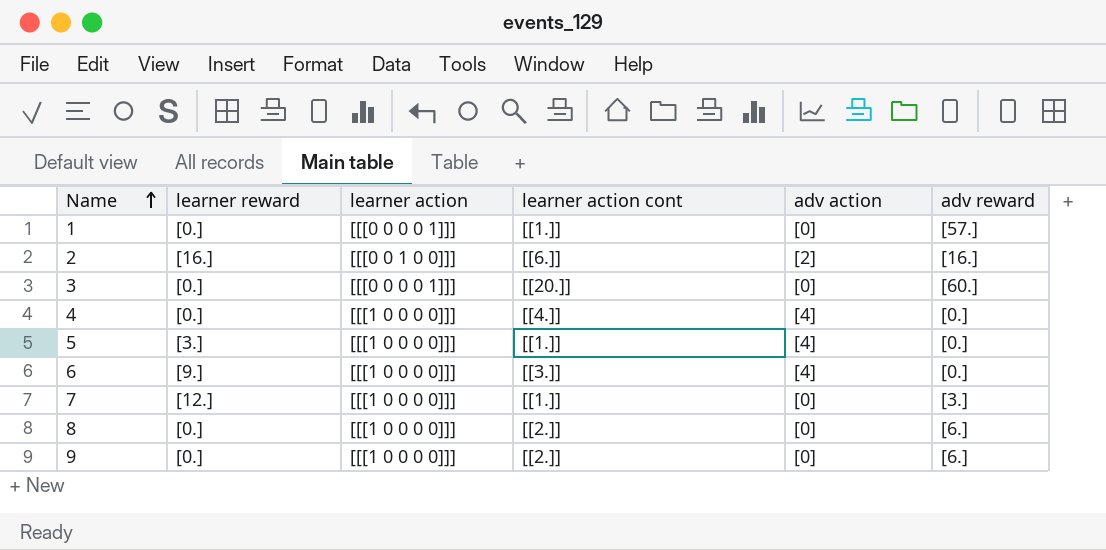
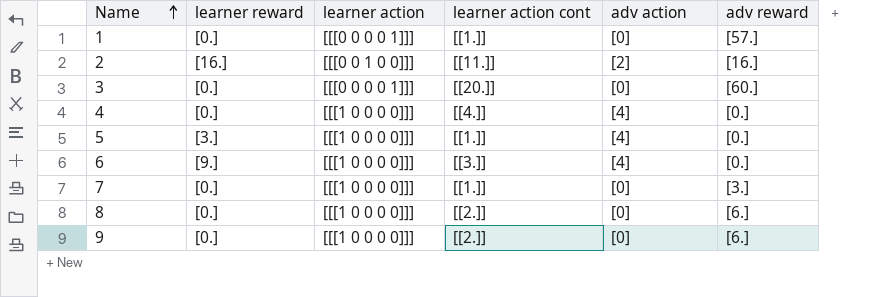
2 | learner action cont: [[6.]] -> [[11.]]
7 | learner reward: [12.] -> [0.]

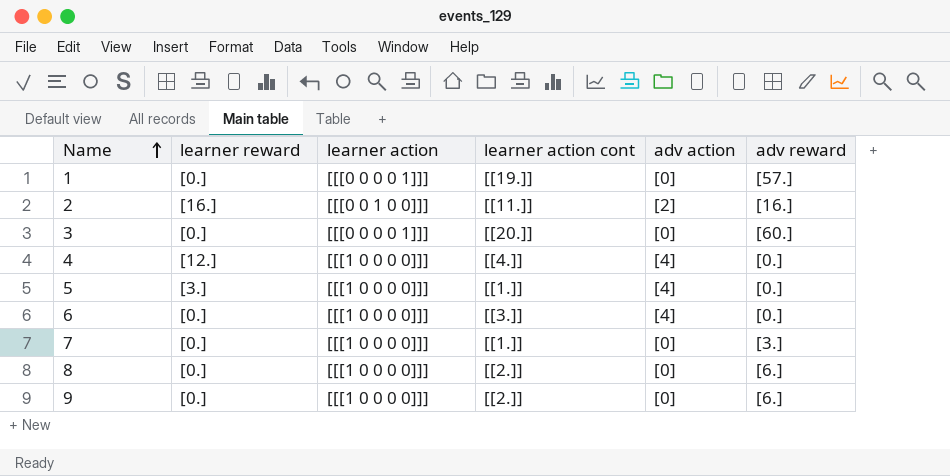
1 | learner action cont: [[1.]] -> [[19.]]
4 | learner reward: [0.] -> [12.]
6 | learner reward: [9.] -> [0.]

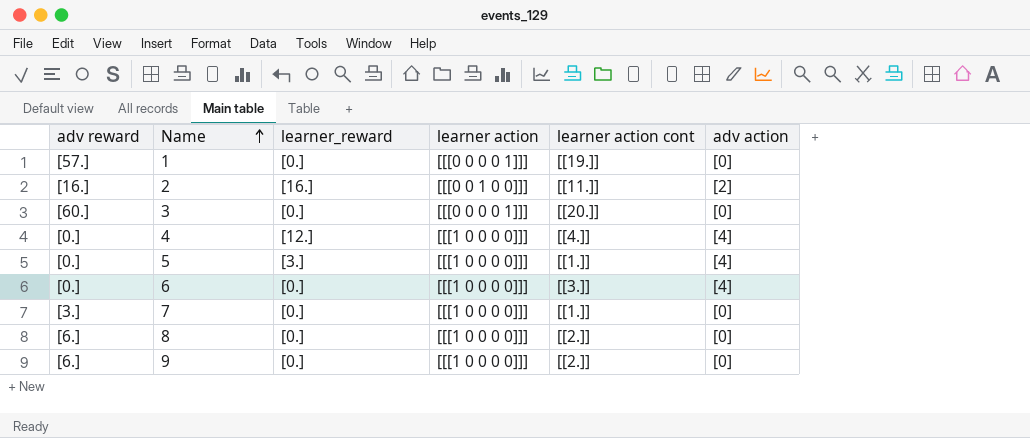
column adv reward | position: 6 -> 1
column name: learner reward -> learner_reward

